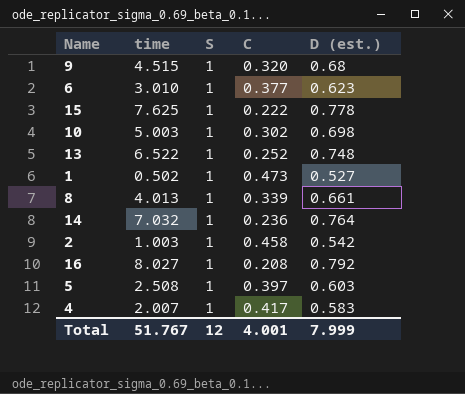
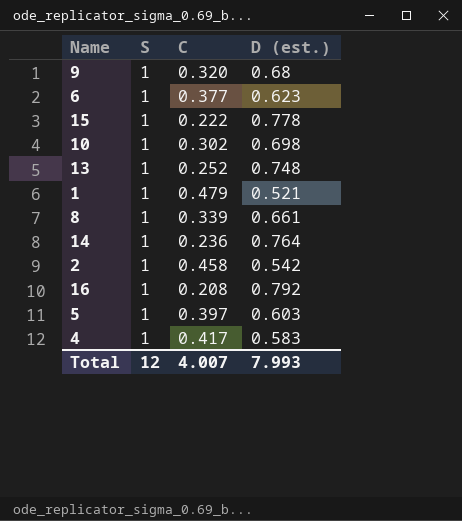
column time | position: 2 -> none
1 | C: 0.473 -> 0.479
1 | D (est.): 0.527 -> 0.521
Total | C: 4.001 -> 4.007
Total | D (est.): 7.999 -> 7.993

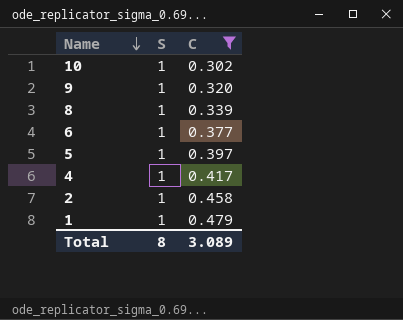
filter: none -> C >= 0.302
row order: none -> Name descending
column D (est.) | formula: [S] - [C] -> none
Total | S: 12 -> 8
Total | C: 4.007 -> 3.089

